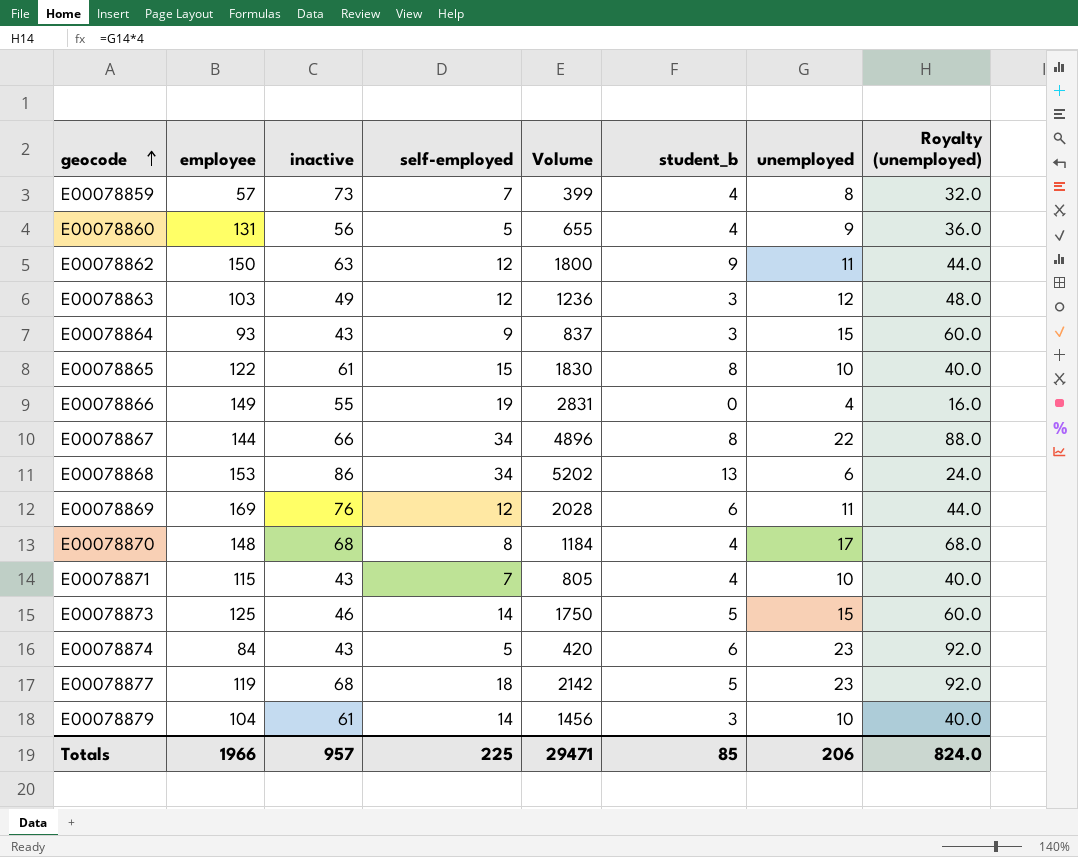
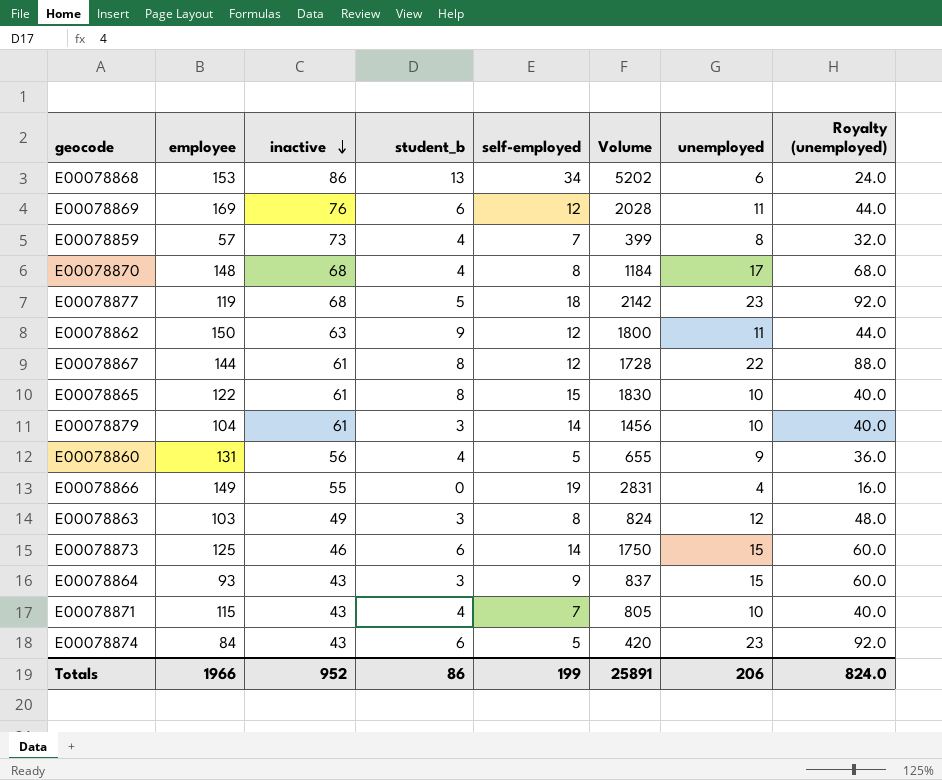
row order: geocode ascending -> inactive descending
column student_b | position: 6 -> 4
E00078867 | inactive: 66 -> 61
E00078867 | self-employed: 34 -> 12
E00078867 | Volume: 4896 -> 1728
E00078863 | self-employed: 12 -> 8
E00078863 | Volume: 1236 -> 824
E00078873 | student_b: 5 -> 6
Totals | inactive: 957 -> 952
Totals | student_b: 85 -> 86
Totals | self-employed: 225 -> 199
Totals | Volume: 29471 -> 25891

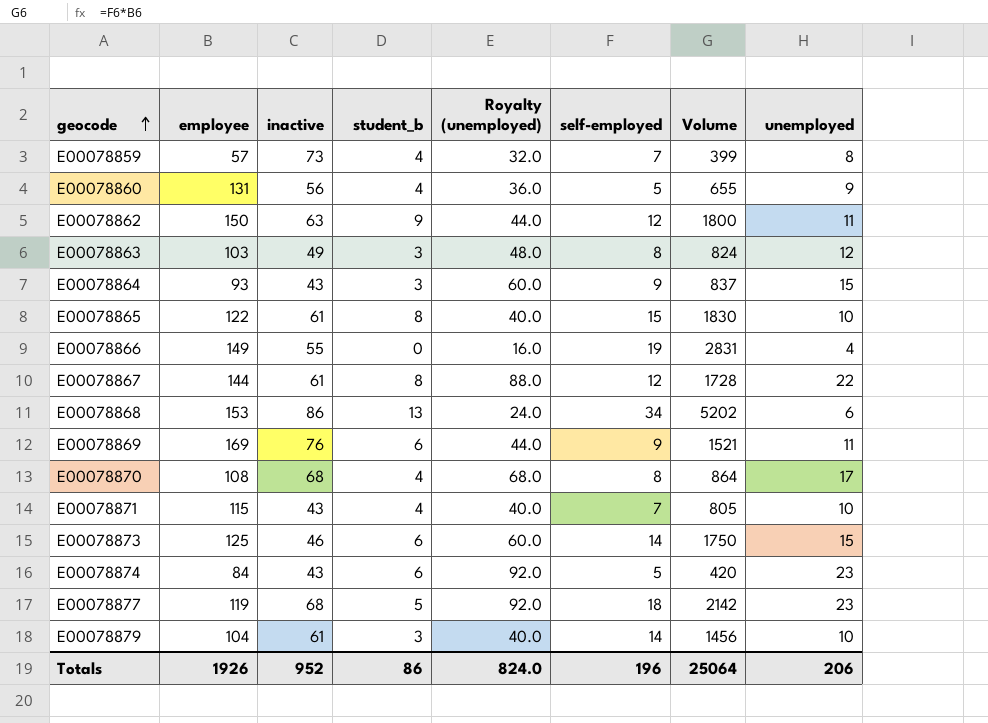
row order: inactive descending -> geocode ascending
column Royalty (unemployed) | position: 8 -> 5
E00078869 | self-employed: 12 -> 9
E00078869 | Volume: 2028 -> 1521
E00078870 | employee: 148 -> 108
E00078870 | Volume: 1184 -> 864
Totals | employee: 1966 -> 1926
Totals | self-employed: 199 -> 196
Totals | Volume: 25891 -> 25064

